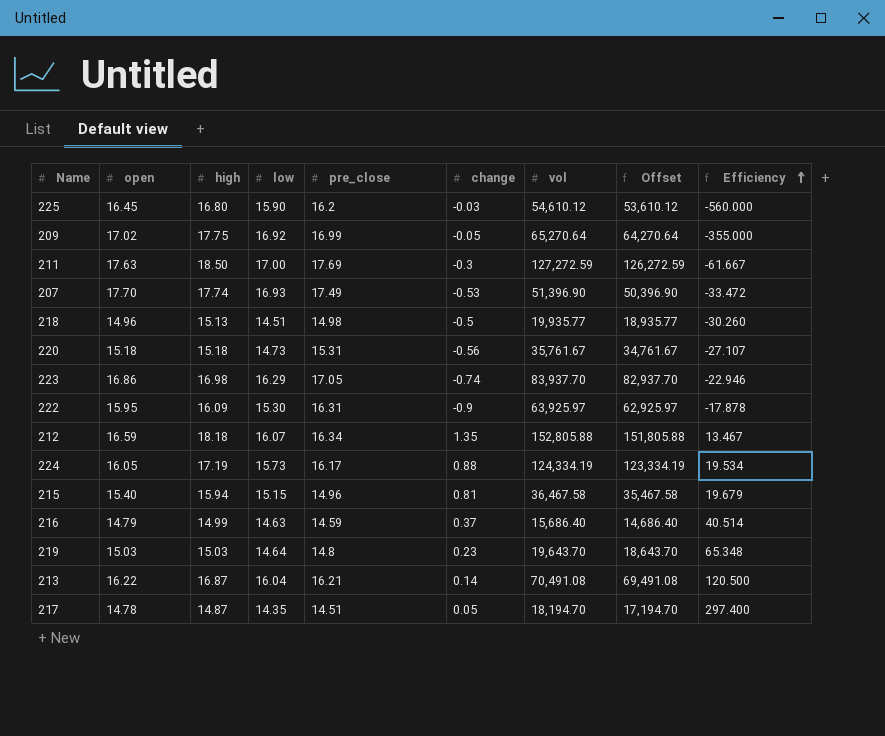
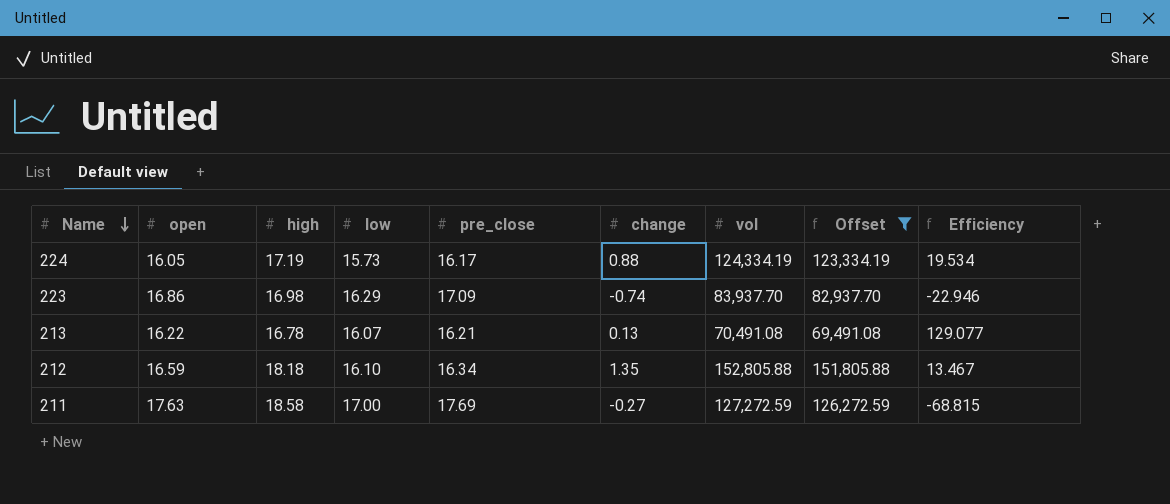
filter: none -> Offset >= 69,491.08
row order: Efficiency ascending -> Name descending
223 | pre_close: 17.05 -> 17.09
213 | high: 16.87 -> 16.78
213 | low: 16.04 -> 16.07
213 | change: 0.14 -> 0.13
213 | Efficiency: 120.500 -> 129.077
212 | low: 16.07 -> 16.10
211 | high: 18.50 -> 18.58
211 | change: -0.3 -> -0.27
211 | Efficiency: -61.667 -> -68.815

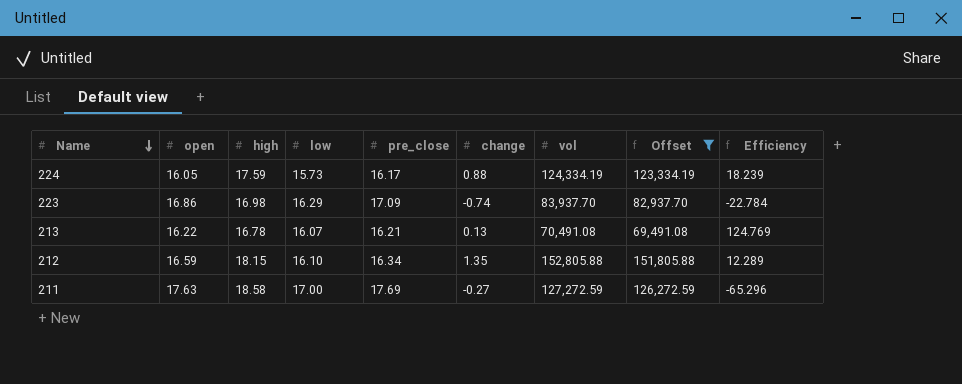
column Efficiency | formula: [high] / [change] -> [open] / [change]
224 | high: 17.19 -> 17.59
212 | high: 18.18 -> 18.15

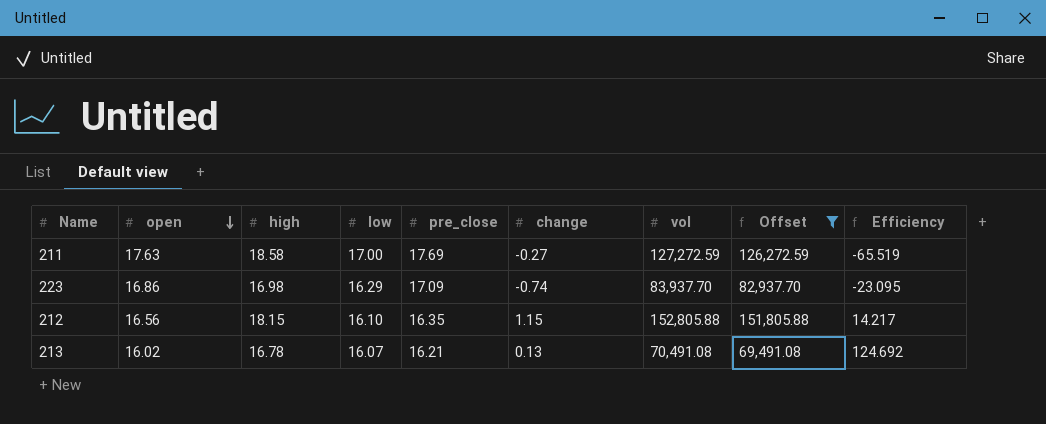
row order: Name descending -> open descending
column Efficiency | formula: [open] / [change] -> [pre_close] / [change]
row 224: 16.05 | 17.59 | 15.73 | 16.17 | 0.88 | 124,334.19 | 123,334.19 | 18.239 -> none
212 | open: 16.59 -> 16.56
212 | pre_close: 16.34 -> 16.35
212 | change: 1.35 -> 1.15
213 | open: 16.22 -> 16.02

